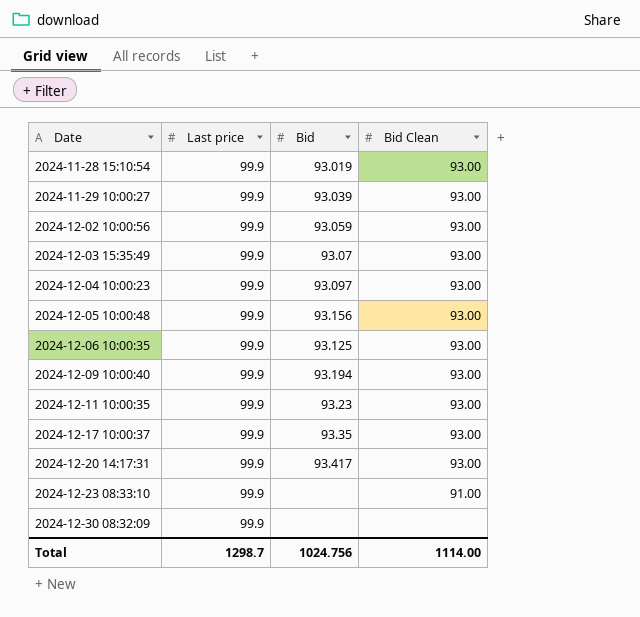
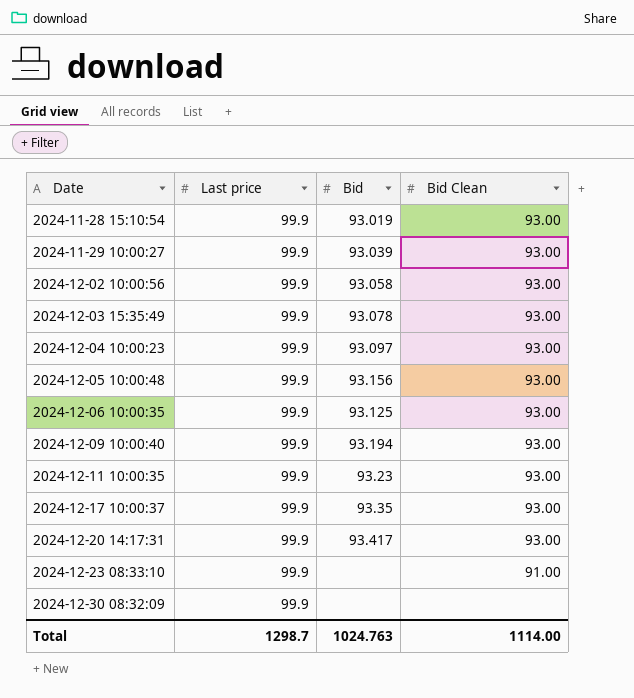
2024-12-02 10:00:56 | Bid: 93.059 -> 93.058
2024-12-03 15:35:49 | Bid: 93.07 -> 93.078
Total | Bid: 1024.756 -> 1024.763

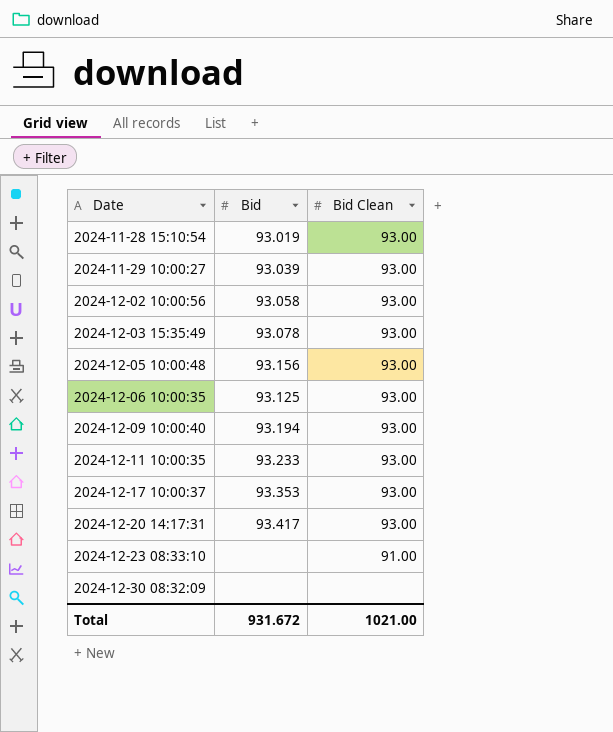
column Last price | position: 2 -> none
row 2024-12-04 10:00:23: 99.9 | 93.097 | 93.00 -> none
2024-12-11 10:00:35 | Bid: 93.23 -> 93.233
2024-12-17 10:00:37 | Bid: 93.35 -> 93.353
Total | Bid: 1024.763 -> 931.672
Total | Bid Clean: 1114.00 -> 1021.00

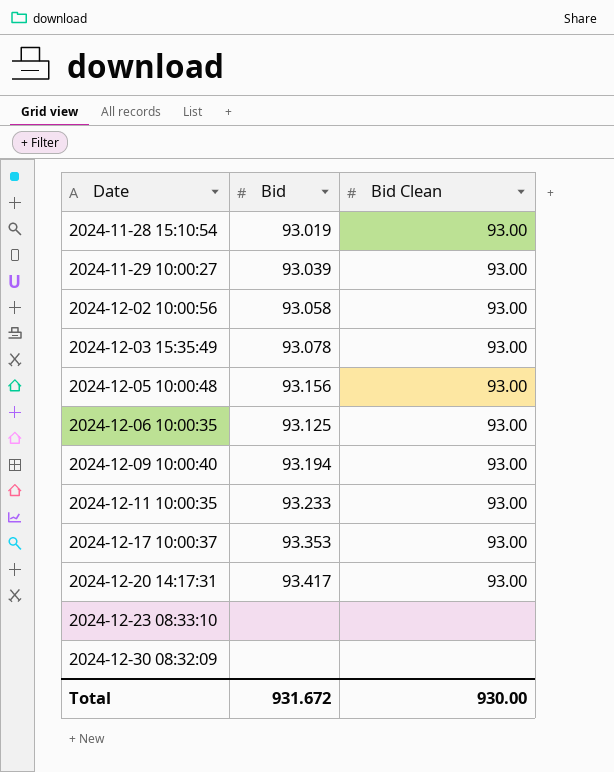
2024-12-23 08:33:10 | Bid Clean: 91.00 -> none
Total | Bid Clean: 1021.00 -> 930.00

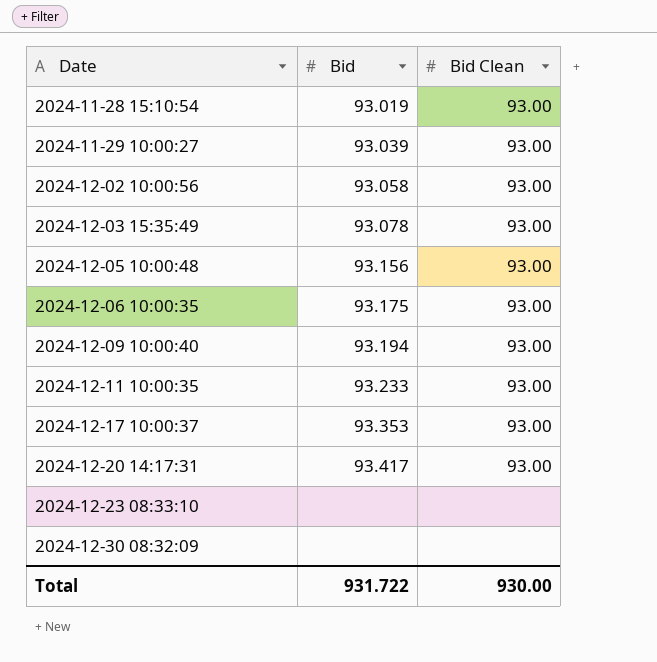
2024-12-06 10:00:35 | Bid: 93.125 -> 93.175
Total | Bid: 931.672 -> 931.722

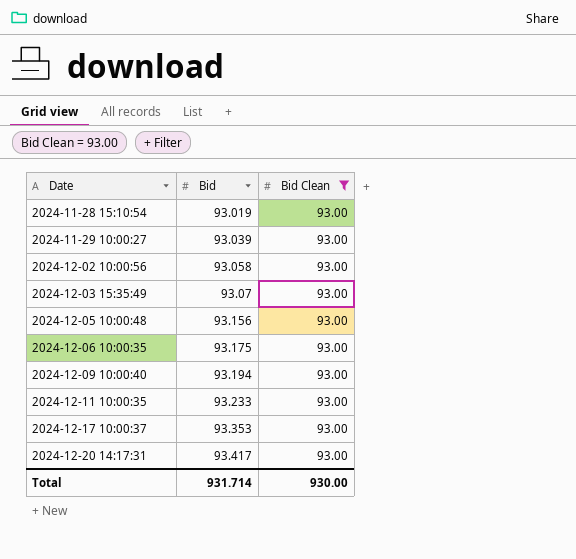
filter: none -> Bid Clean = 93.00
2024-12-03 15:35:49 | Bid: 93.078 -> 93.07
Total | Bid: 931.722 -> 931.714

